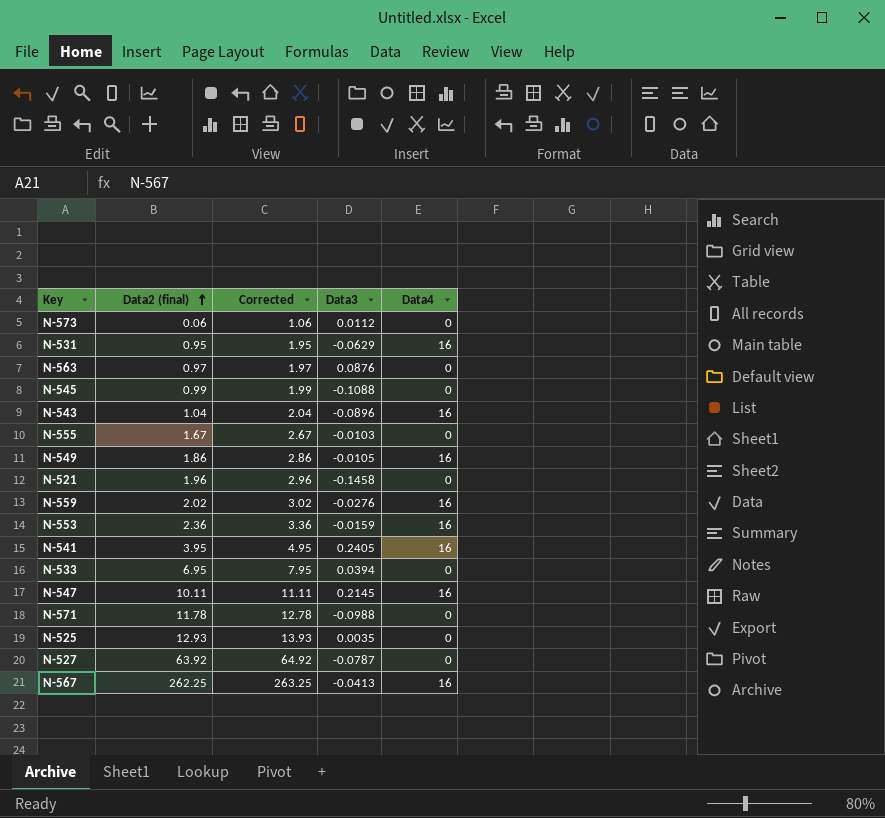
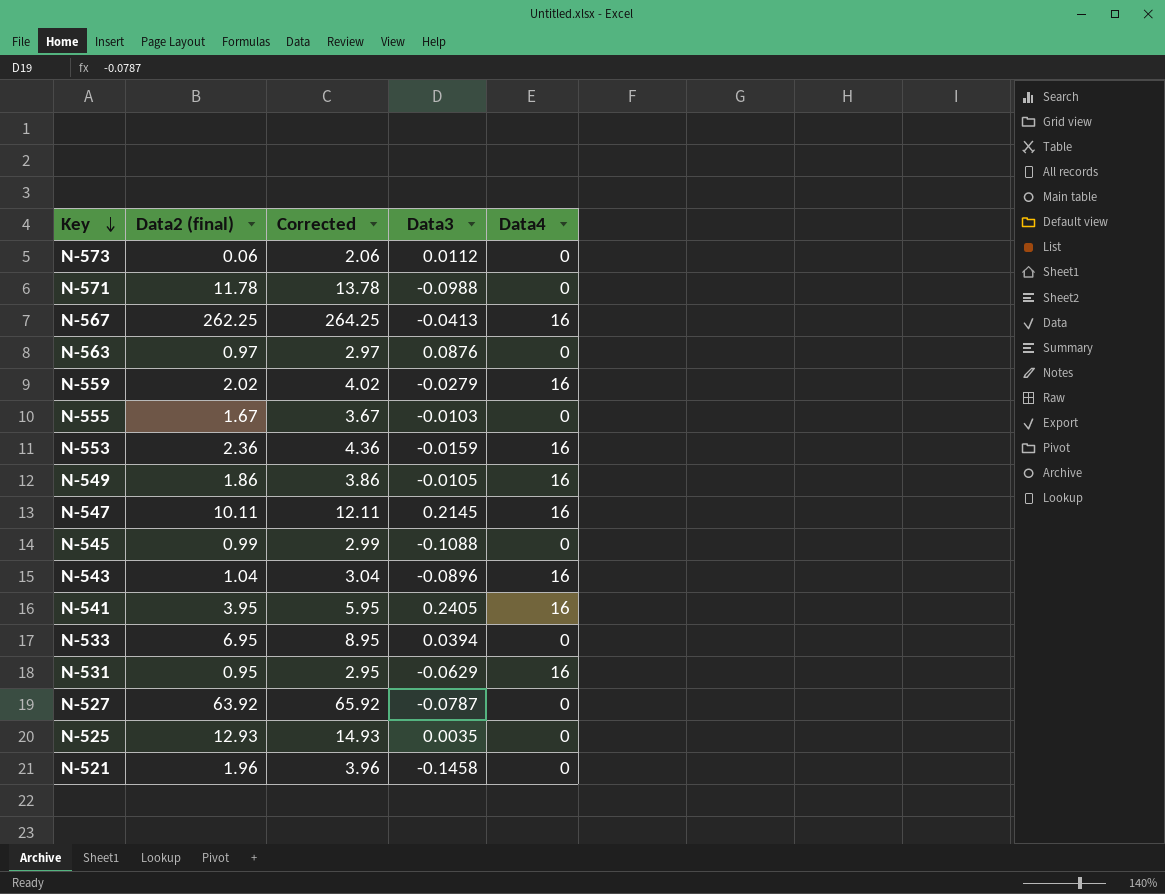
row order: Data2 (final) ascending -> Key descending
column Corrected | formula: [Data2 (final)] + 1 -> [Data2 (final)] + 2
N-559 | Data3: -0.0276 -> -0.0279

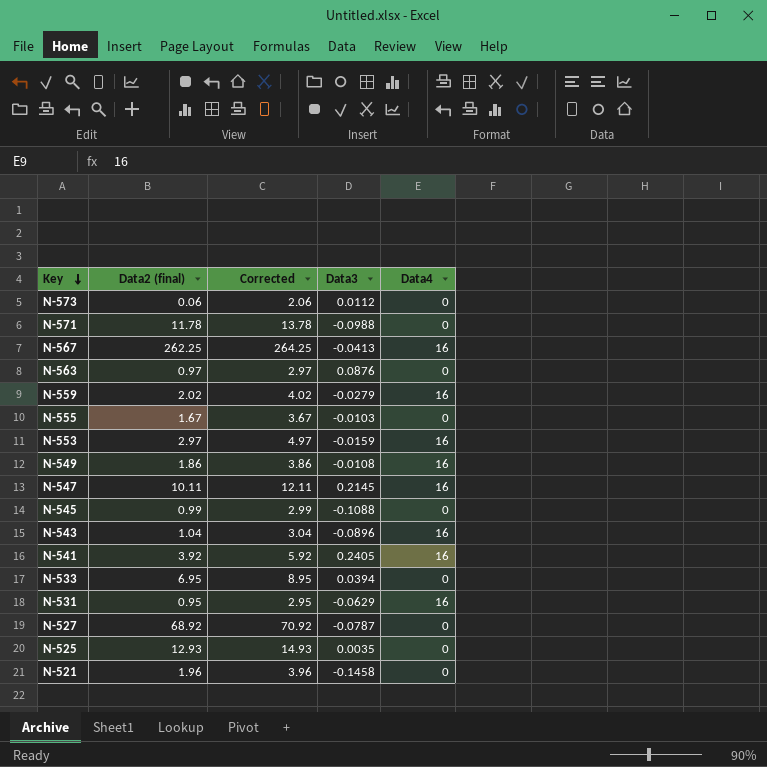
N-553 | Data2 (final): 2.36 -> 2.97
N-553 | Corrected: 4.36 -> 4.97
N-549 | Data3: -0.0105 -> -0.0108
N-541 | Data2 (final): 3.95 -> 3.92
N-541 | Corrected: 5.95 -> 5.92
N-527 | Data2 (final): 63.92 -> 68.92
N-527 | Corrected: 65.92 -> 70.92

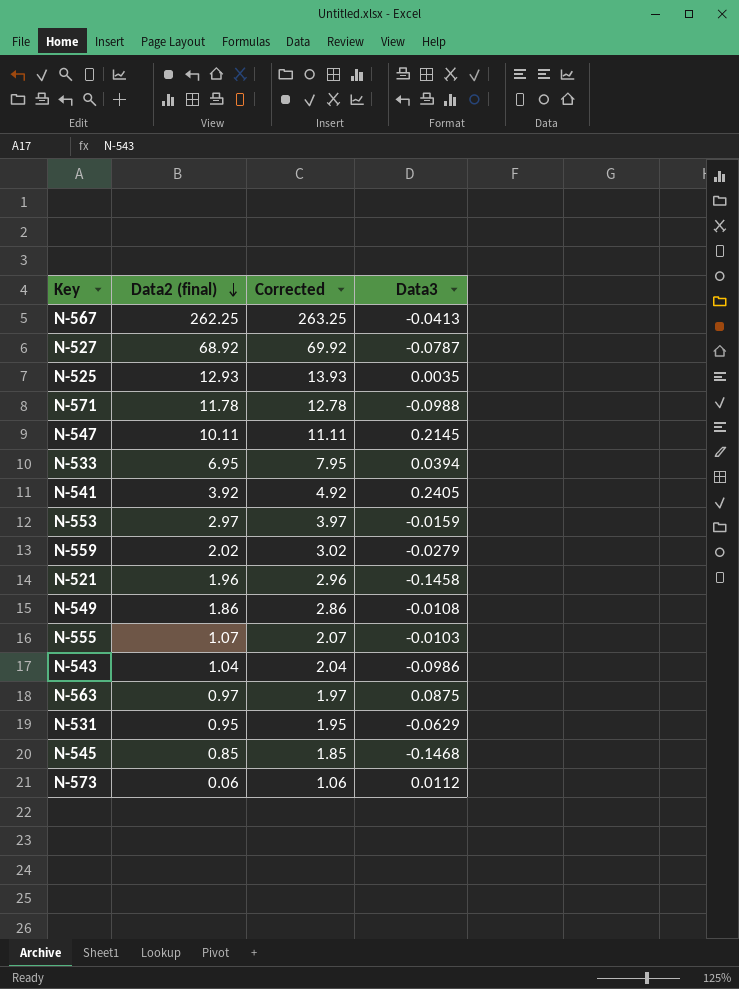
row order: Key descending -> Data2 (final) descending
column Data4 | position: 5 -> none
column Corrected | formula: [Data2 (final)] + 2 -> [Data2 (final)] + 1
N-555 | Data2 (final): 1.67 -> 1.07
N-543 | Data3: -0.0896 -> -0.0986
N-563 | Data3: 0.0876 -> 0.0875
N-545 | Data2 (final): 0.99 -> 0.85
N-545 | Data3: -0.1088 -> -0.1468

